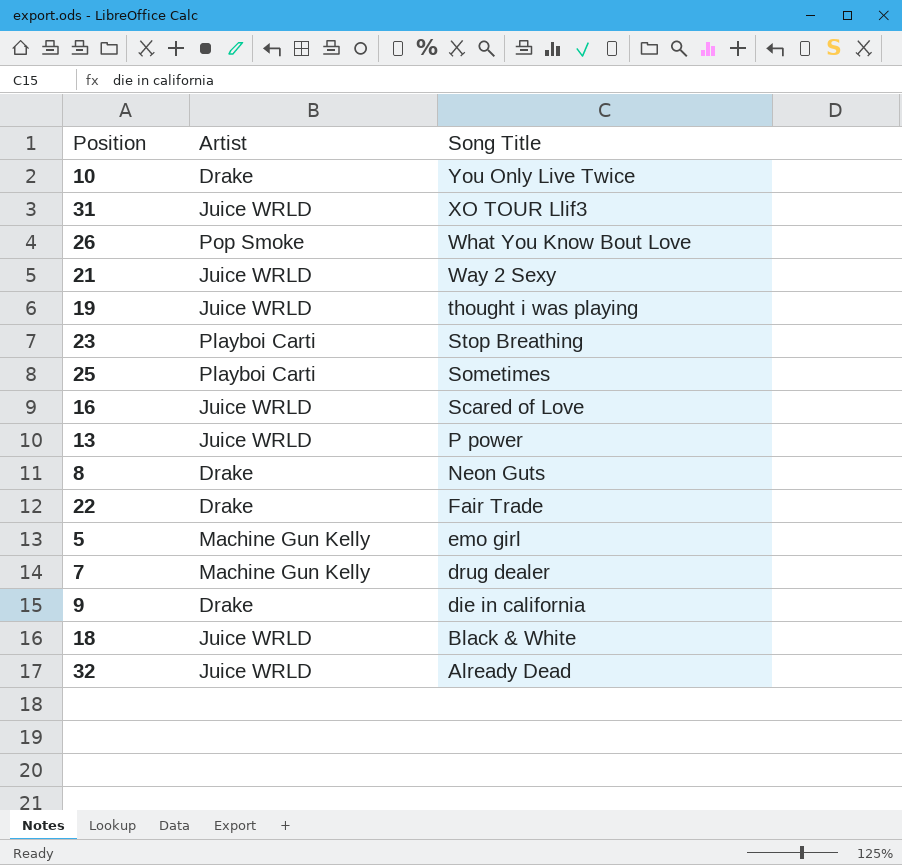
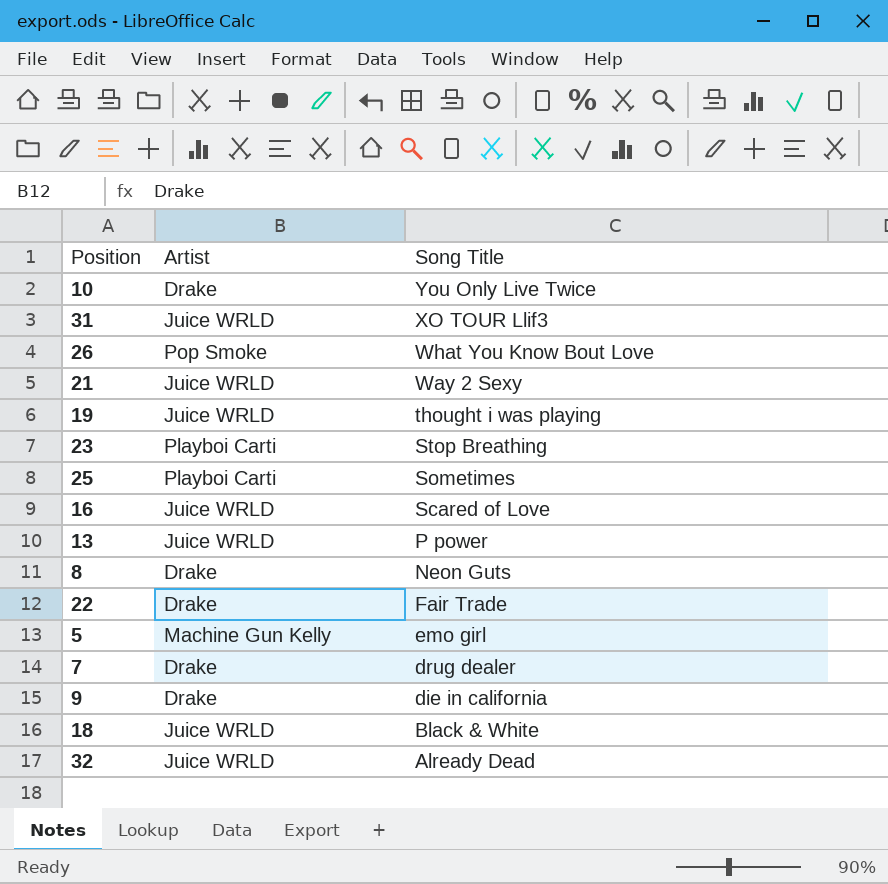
7 | Artist: Machine Gun Kelly -> Drake

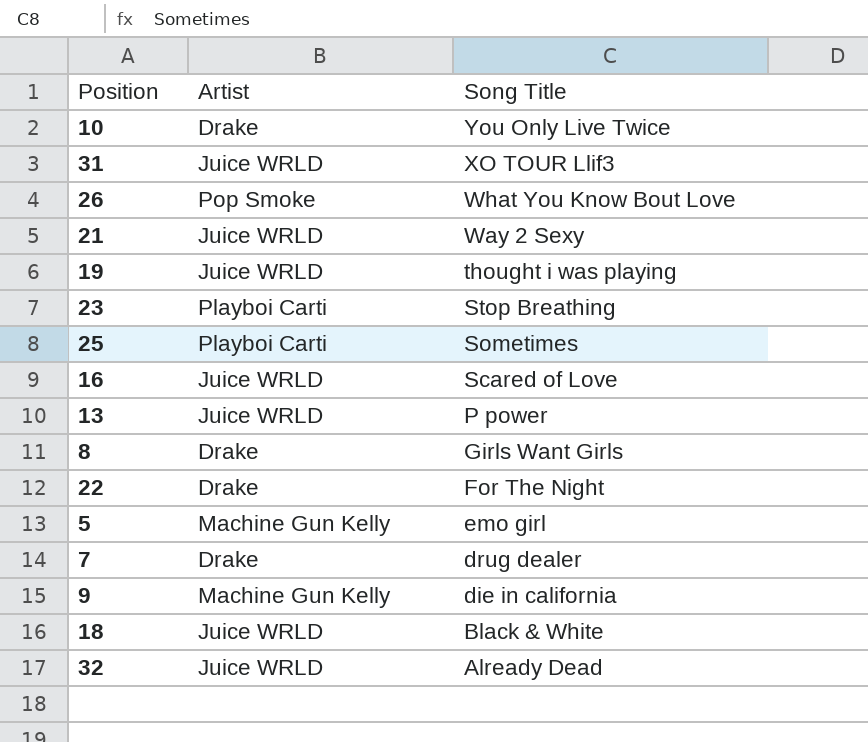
8 | Song Title: Neon Guts -> Girls Want Girls
22 | Song Title: Fair Trade -> For The Night
9 | Artist: Drake -> Machine Gun Kelly

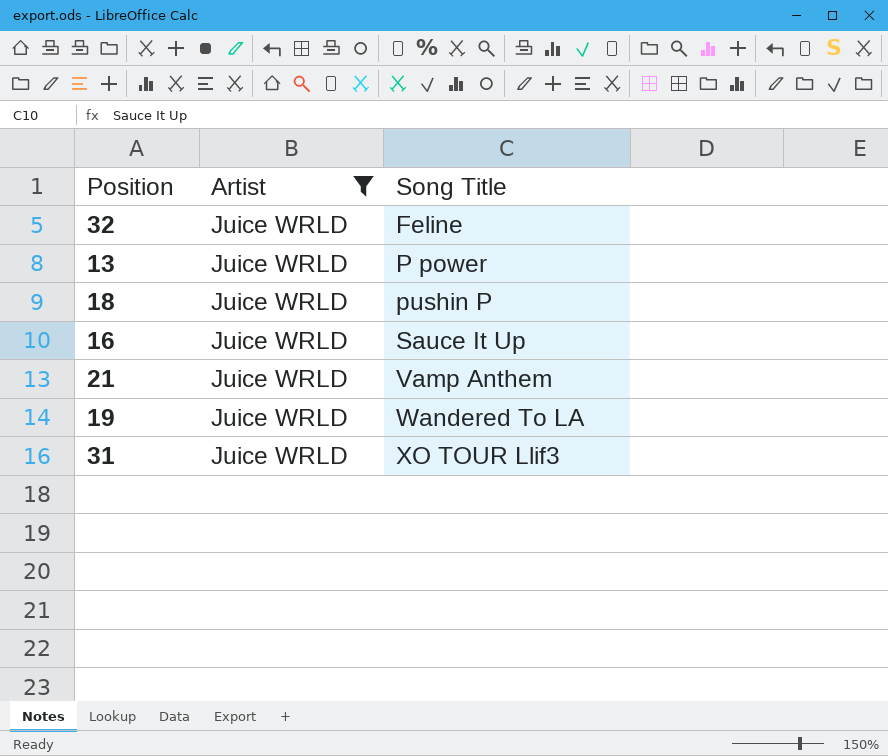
filter: none -> Artist = Juice WRLD
row order: Song Title descending -> Song Title ascending
32 | Song Title: Already Dead -> Feline
18 | Song Title: Black & White -> pushin P
16 | Song Title: Scared of Love -> Sauce It Up
21 | Song Title: Way 2 Sexy -> Vamp Anthem
19 | Song Title: thought i was playing -> Wandered To LA

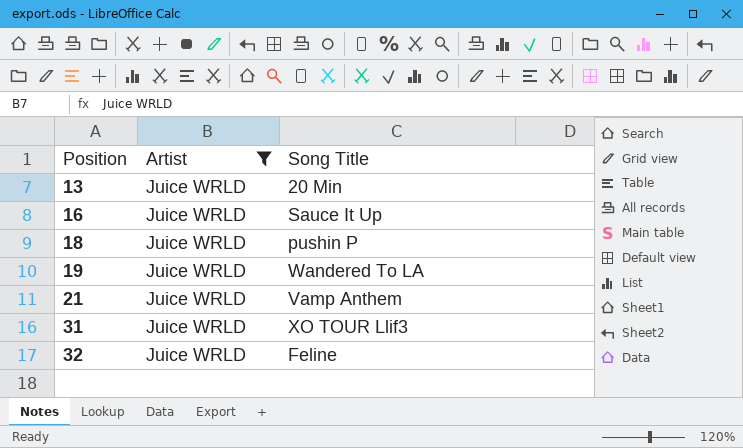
row order: Song Title ascending -> Position ascending
13 | Song Title: P power -> 20 Min

